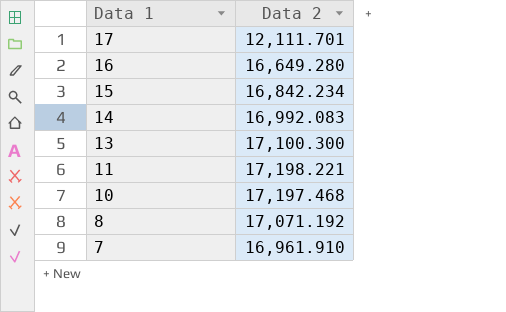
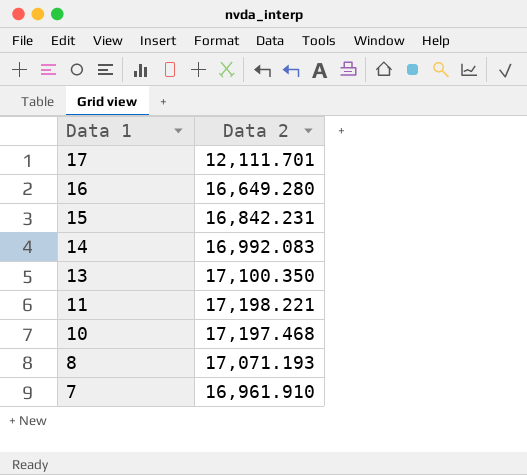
15 | Data 2: 16,842.234 -> 16,842.231
13 | Data 2: 17,100.300 -> 17,100.350
8 | Data 2: 17,071.192 -> 17,071.193

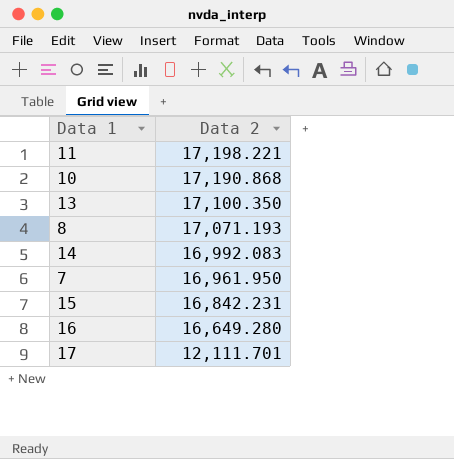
row order: Data 1 descending -> Data 2 descending
10 | Data 2: 17,197.468 -> 17,190.868
7 | Data 2: 16,961.910 -> 16,961.950

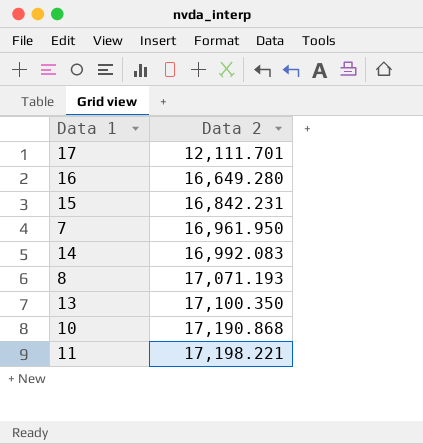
row order: Data 2 descending -> Data 2 ascending

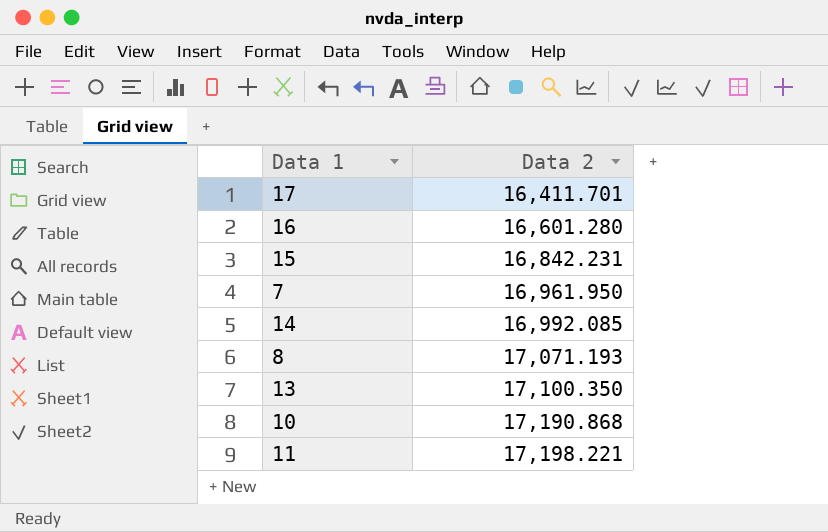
17 | Data 2: 12,111.701 -> 16,411.701
16 | Data 2: 16,649.280 -> 16,601.280
14 | Data 2: 16,992.083 -> 16,992.085

